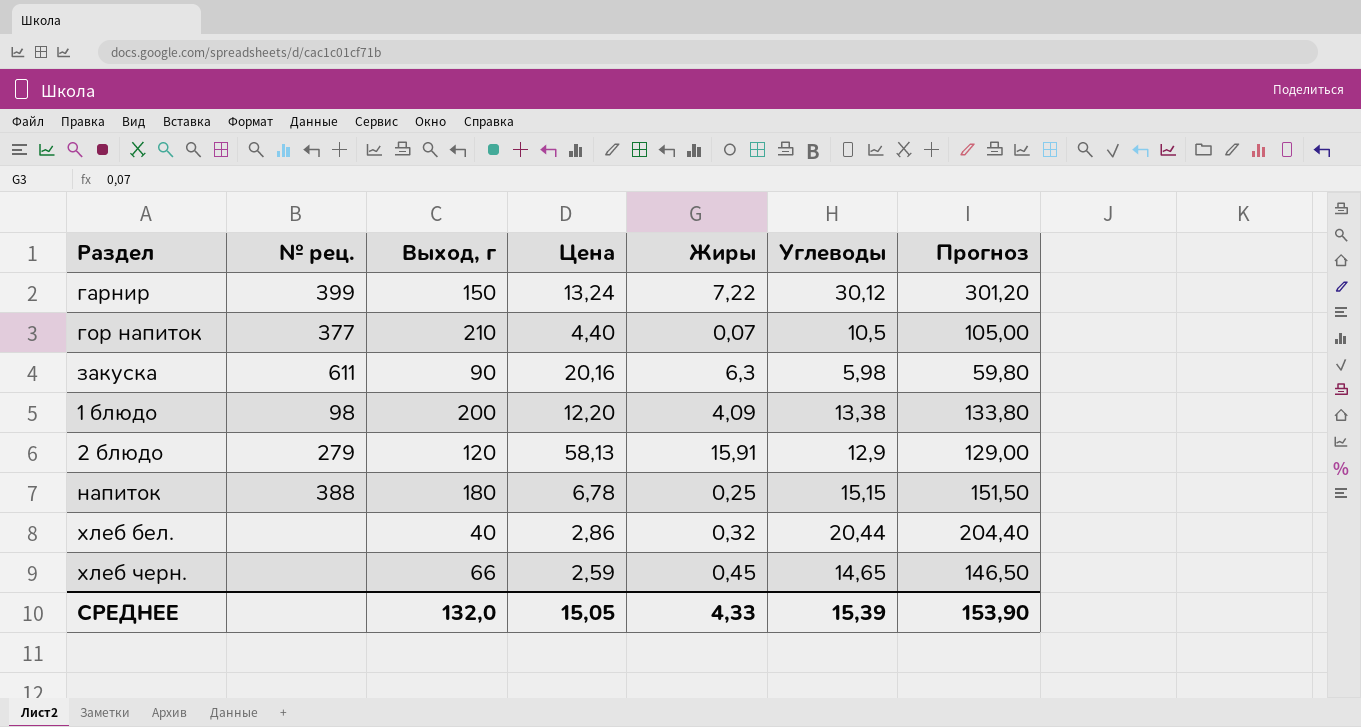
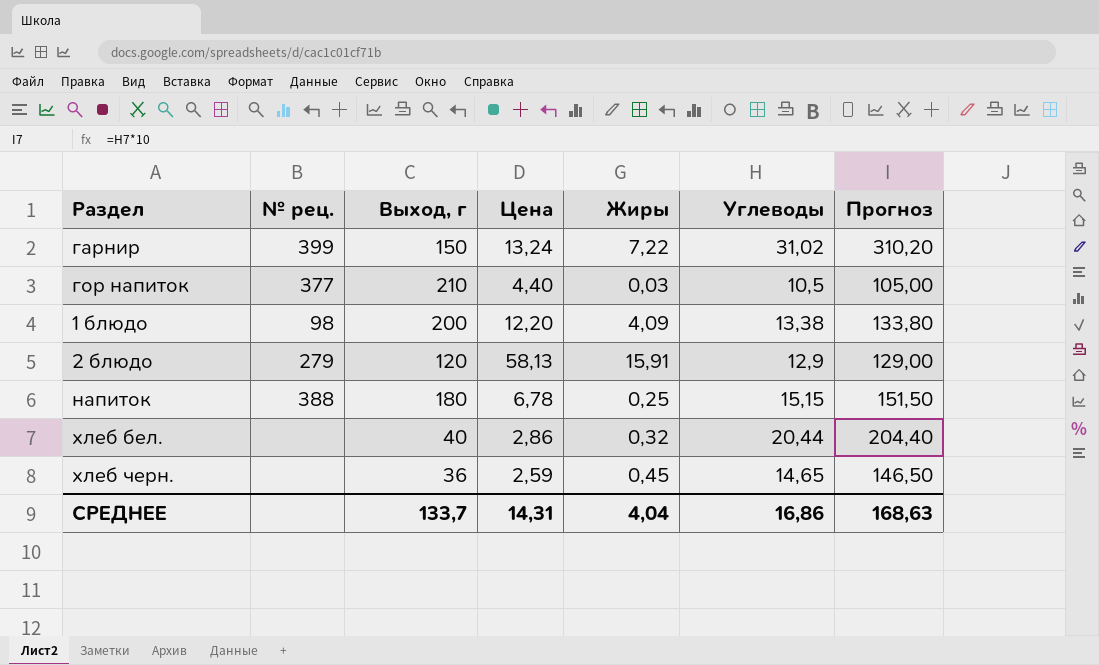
row закуска: 611 | 90 | 20,16 | 6,3 | 5,98 | 59,80 -> none
гарнир | Углеводы: 30,12 -> 31,02
гарнир | Прогноз: 301,20 -> 310,20
гор напиток | Жиры: 0,07 -> 0,03
хлеб черн. | Выход, г: 66 -> 36
СРЕДНЕЕ | Выход, г: 132,0 -> 133,7
СРЕДНЕЕ | Цена: 15,05 -> 14,31
СРЕДНЕЕ | Жиры: 4,33 -> 4,04
СРЕДНЕЕ | Углеводы: 15,39 -> 16,86
СРЕДНЕЕ | Прогноз: 153,90 -> 168,63

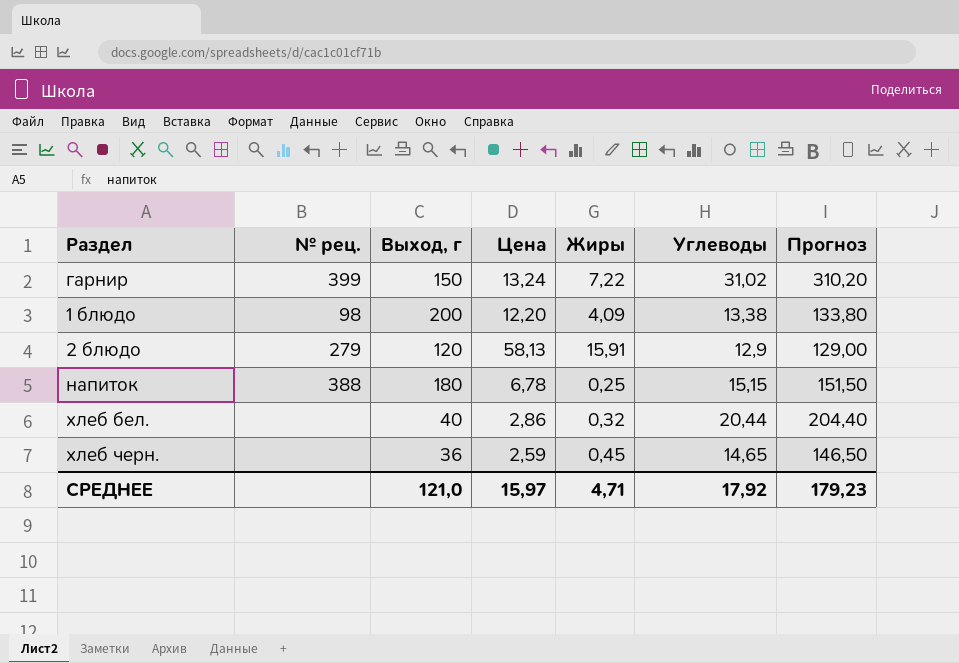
row гор напиток: 377 | 210 | 4,40 | 0,03 | 10,5 | 105,00 -> none
СРЕДНЕЕ | Выход, г: 133,7 -> 121,0
СРЕДНЕЕ | Цена: 14,31 -> 15,97
СРЕДНЕЕ | Жиры: 4,04 -> 4,71
СРЕДНЕЕ | Углеводы: 16,86 -> 17,92
СРЕДНЕЕ | Прогноз: 168,63 -> 179,23

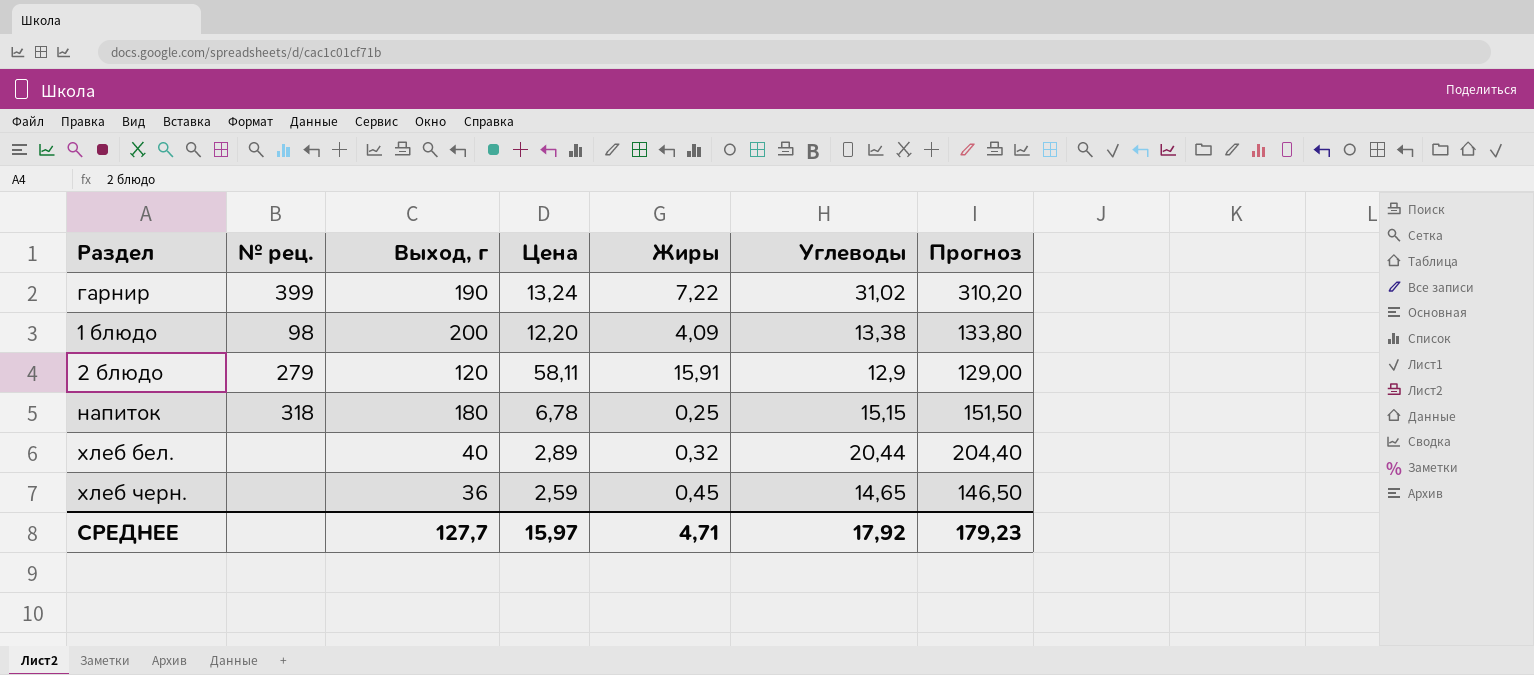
гарнир | Выход, г: 150 -> 190
2 блюдо | Цена: 58,13 -> 58,11
напиток | № рец.: 388 -> 318
хлеб бел. | Цена: 2,86 -> 2,89
СРЕДНЕЕ | Выход, г: 121,0 -> 127,7

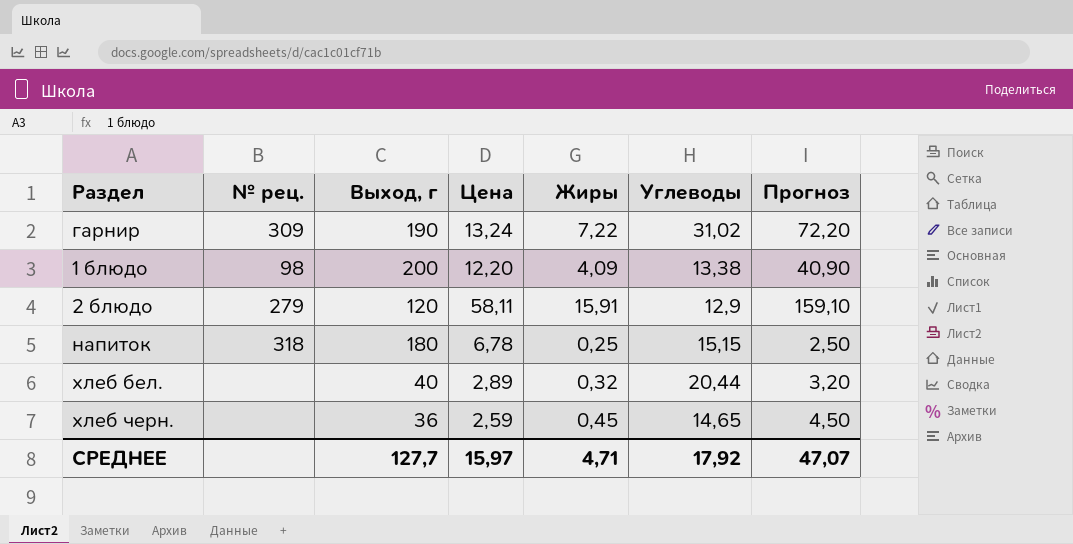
column Прогноз | formula: [Углеводы] * 10 -> [Жиры] * 10
гарнир | № рец.: 399 -> 309
СРЕДНЕЕ | Прогноз: 179,23 -> 47,07

